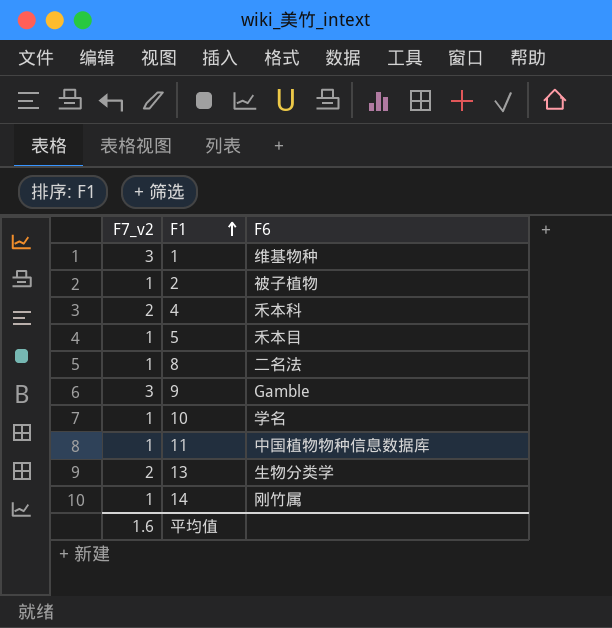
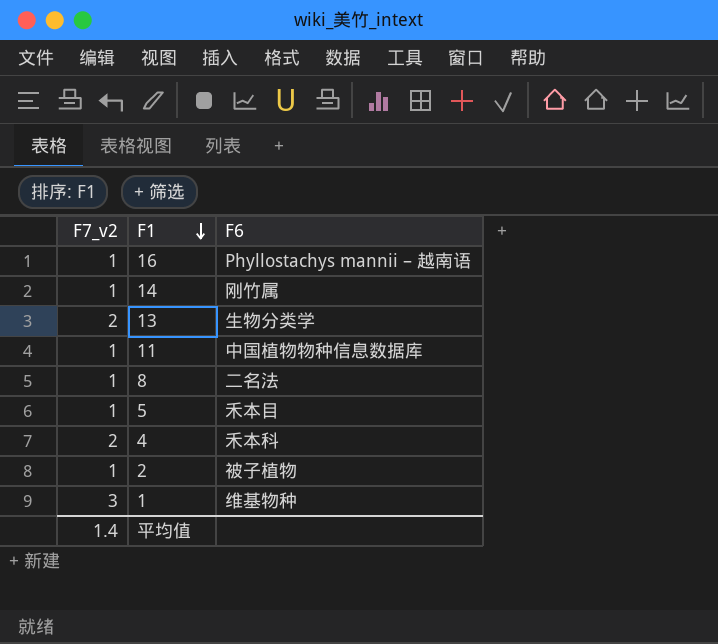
row order: F1 ascending -> F1 descending
row 9: 3 | Gamble -> none
row 10: 1 | 学名 -> none
row 16: none -> 1 | Phyllostachys mannii – 越南语
平均值 | F7_v2: 1.6 -> 1.4

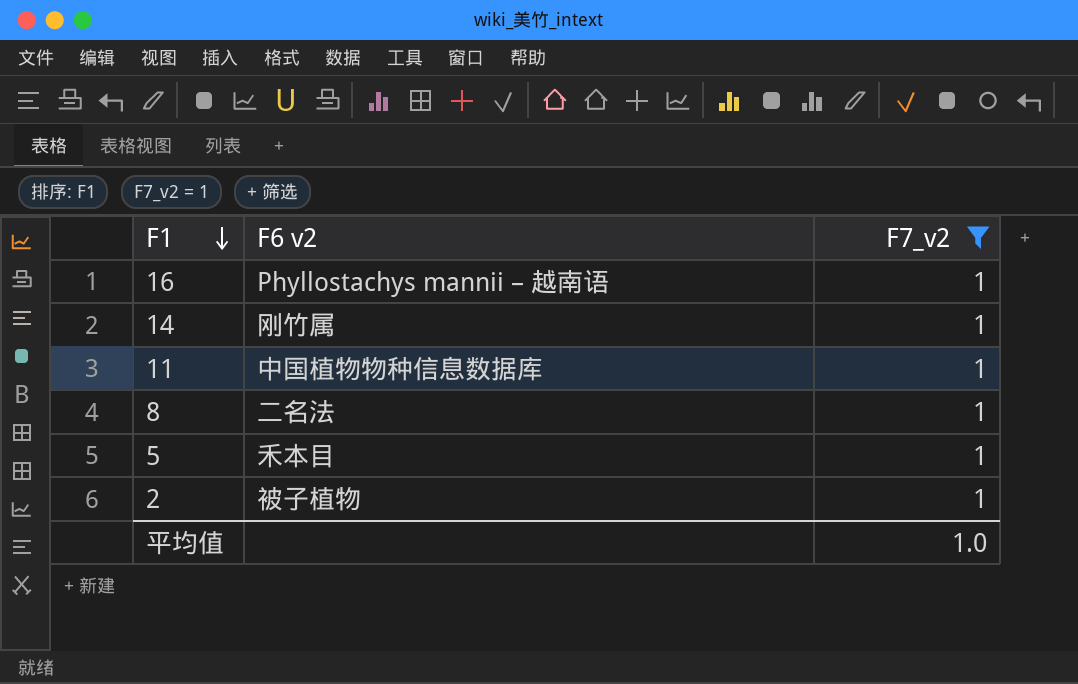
filter: none -> F7_v2 = 1
column name: F6 -> F6 v2
column F7_v2 | position: 1 -> 3
平均值 | F7_v2: 1.4 -> 1.0

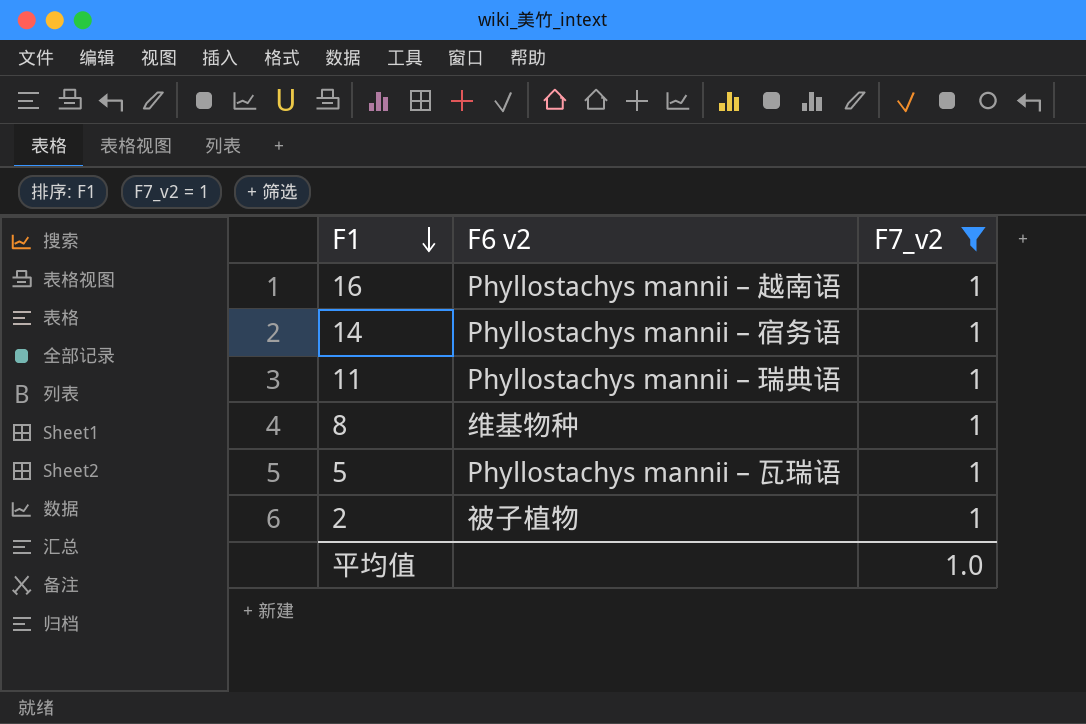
14 | F6 v2: 刚竹属 -> Phyllostachys mannii – 宿务语
11 | F6 v2: 中国植物物种信息数据库 -> Phyllostachys mannii – 瑞典语
8 | F6 v2: 二名法 -> 维基物种
5 | F6 v2: 禾本目 -> Phyllostachys mannii – 瓦瑞语

